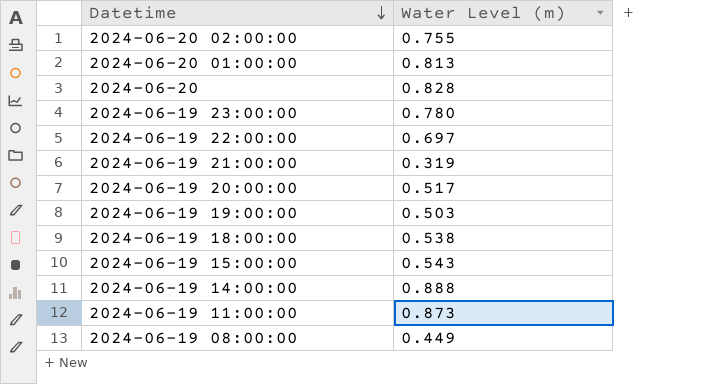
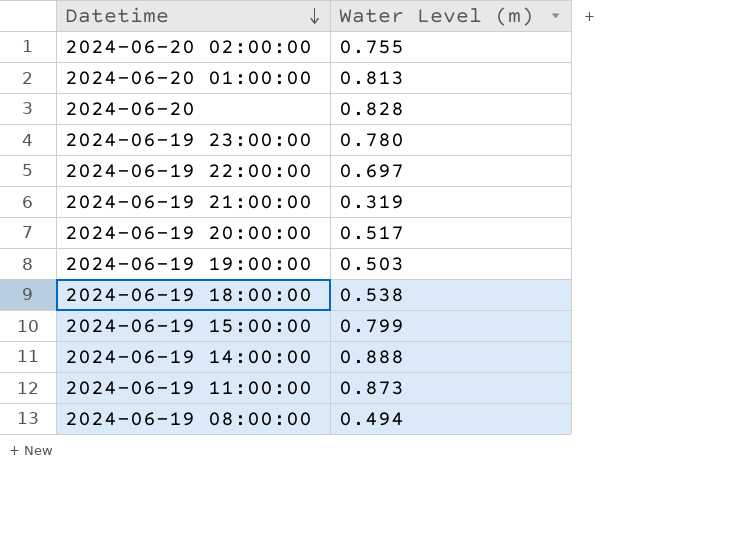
2024-06-19 15:00:00 | Water Level (m): 0.543 -> 0.799
2024-06-19 08:00:00 | Water Level (m): 0.449 -> 0.494

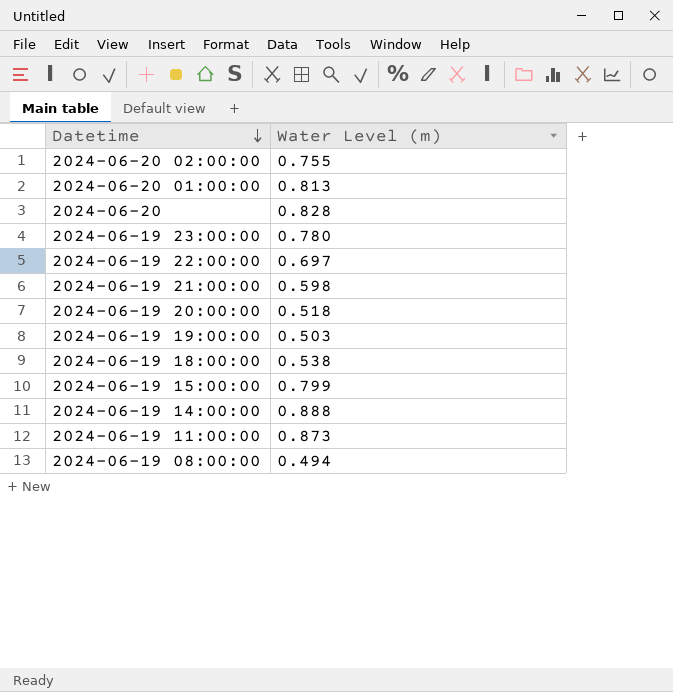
2024-06-19 21:00:00 | Water Level (m): 0.319 -> 0.598
2024-06-19 20:00:00 | Water Level (m): 0.517 -> 0.518

